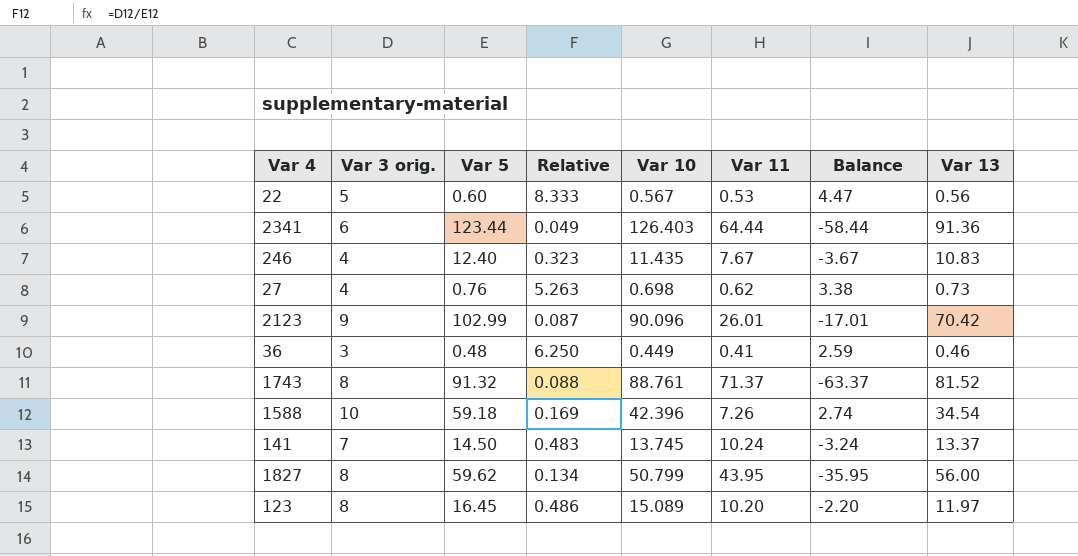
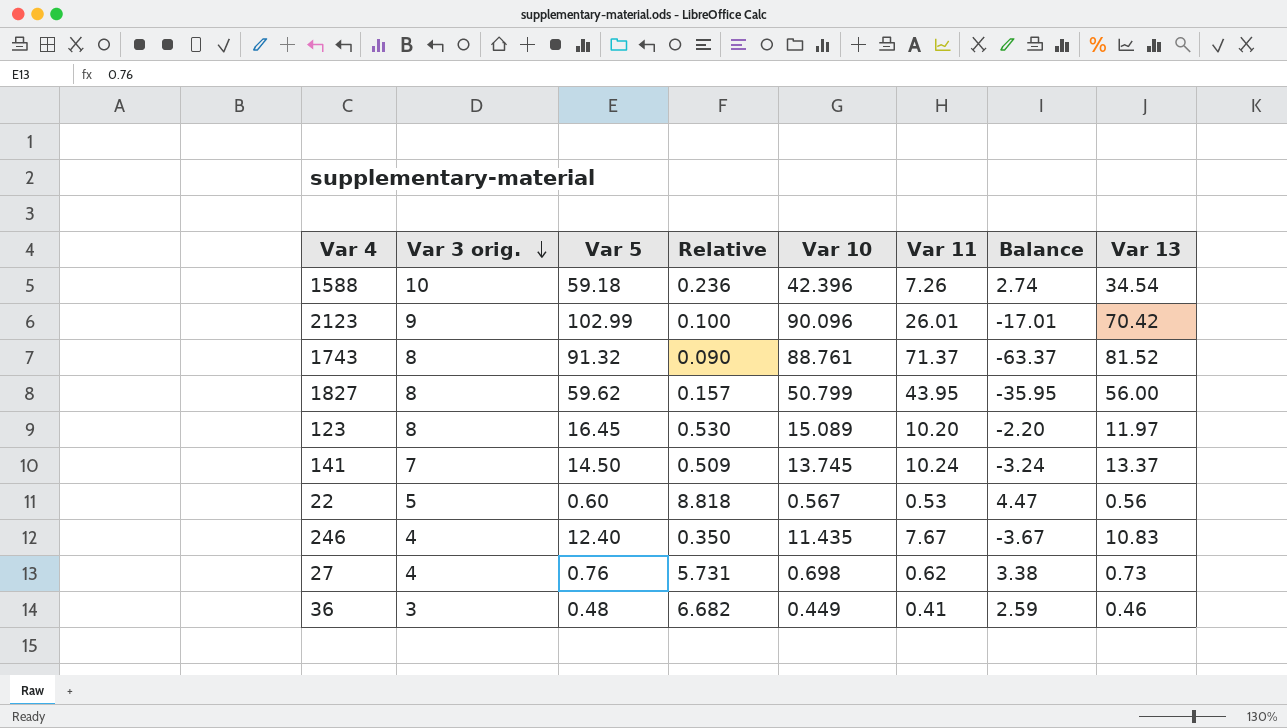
row order: none -> Var 3 orig. descending
column Relative | formula: [Var 3 orig.] / [Var 5] -> [Var 3 orig.] / [Var 10]
row 2341: 6 | 123.44 | 0.049 | 126.403 | 64.44 | -58.44 | 91.36 -> none

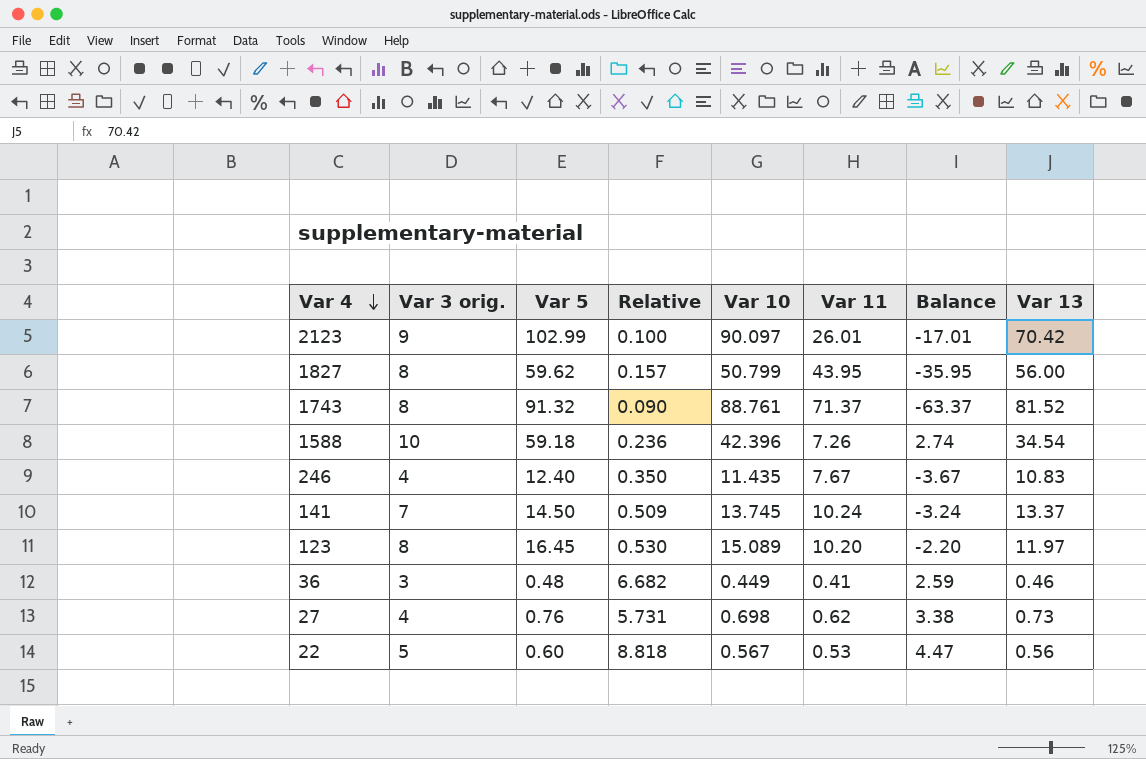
row order: Var 3 orig. descending -> Var 4 descending
2123 | Var 10: 90.096 -> 90.097

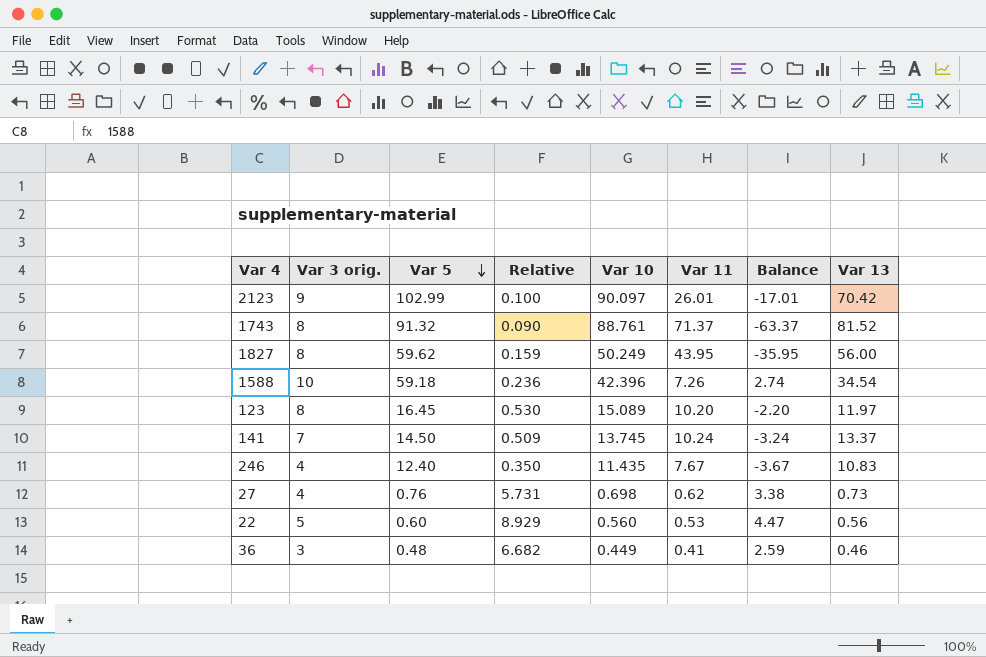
row order: Var 4 descending -> Var 5 descending
1827 | Relative: 0.157 -> 0.159
1827 | Var 10: 50.799 -> 50.249
22 | Relative: 8.818 -> 8.929
22 | Var 10: 0.567 -> 0.560

